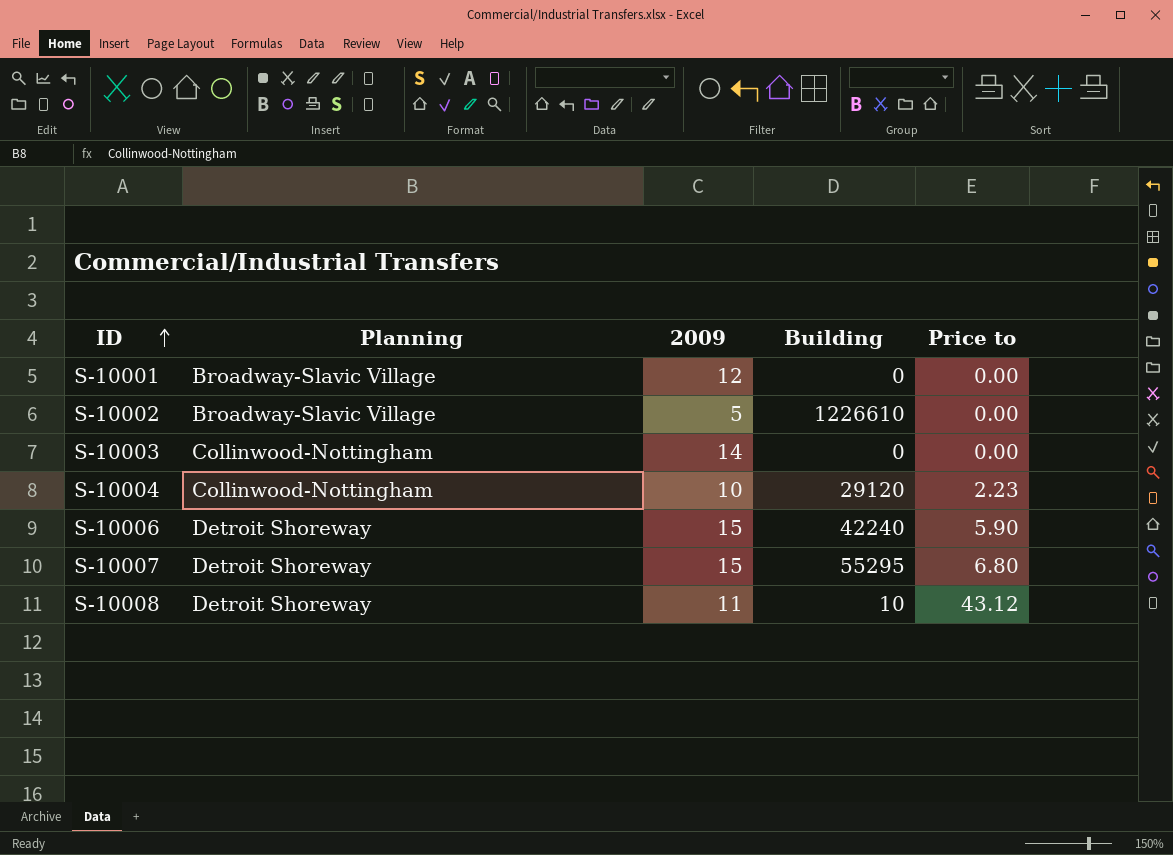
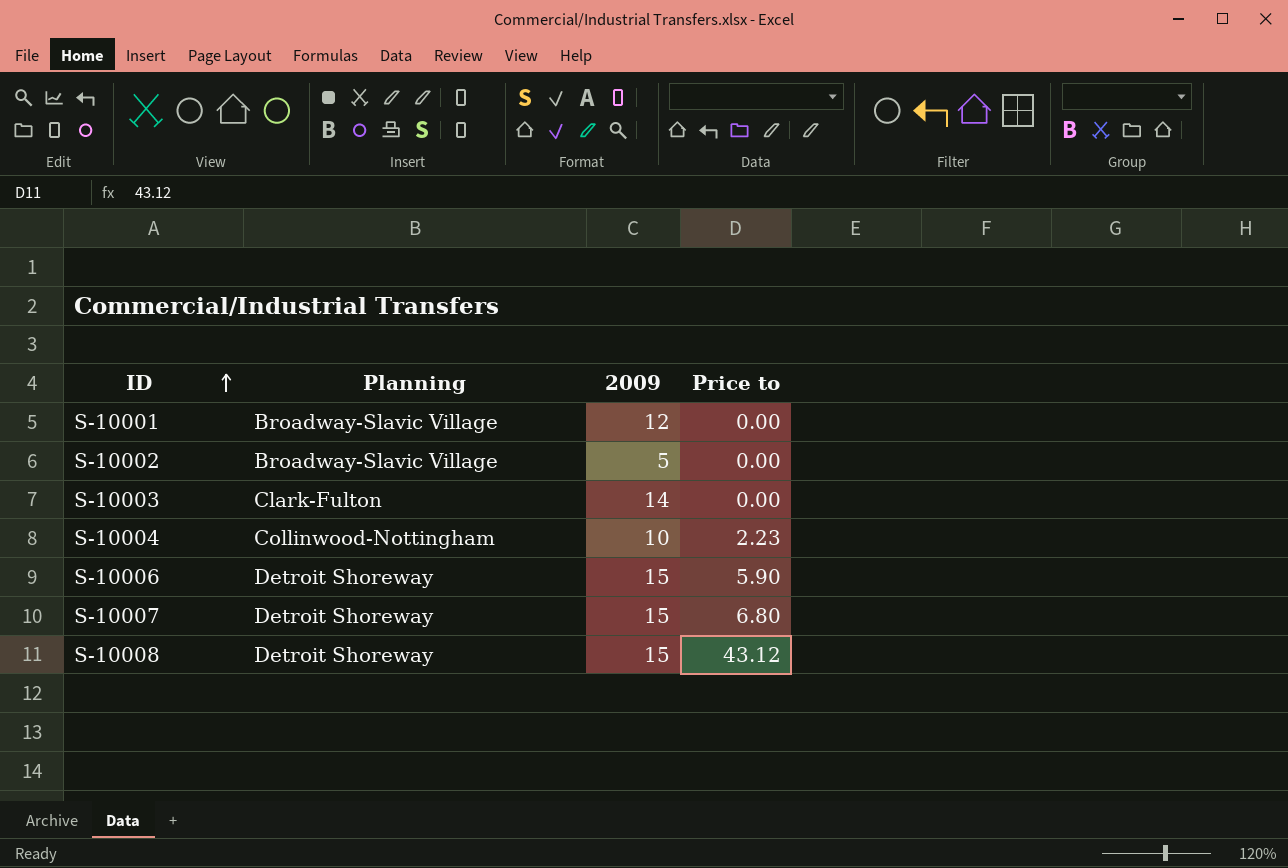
column Building | position: 4 -> none
S-10003 | Planning: Collinwood-Nottingham -> Clark-Fulton
S-10008 | 2009: 11 -> 15

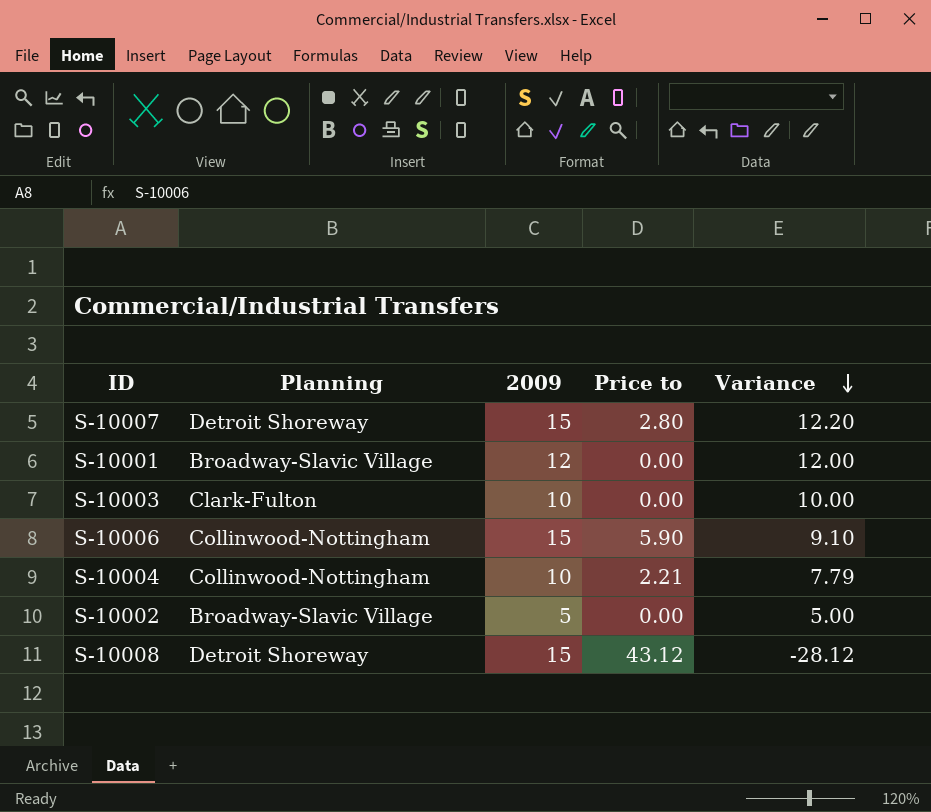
row order: ID ascending -> Variance descending
column Variance | formula: none -> [2009] - [Price to]
S-10007 | Price to: 6.80 -> 2.80
S-10003 | 2009: 14 -> 10
S-10006 | Planning: Detroit Shoreway -> Collinwood-Nottingham
S-10004 | Price to: 2.23 -> 2.21

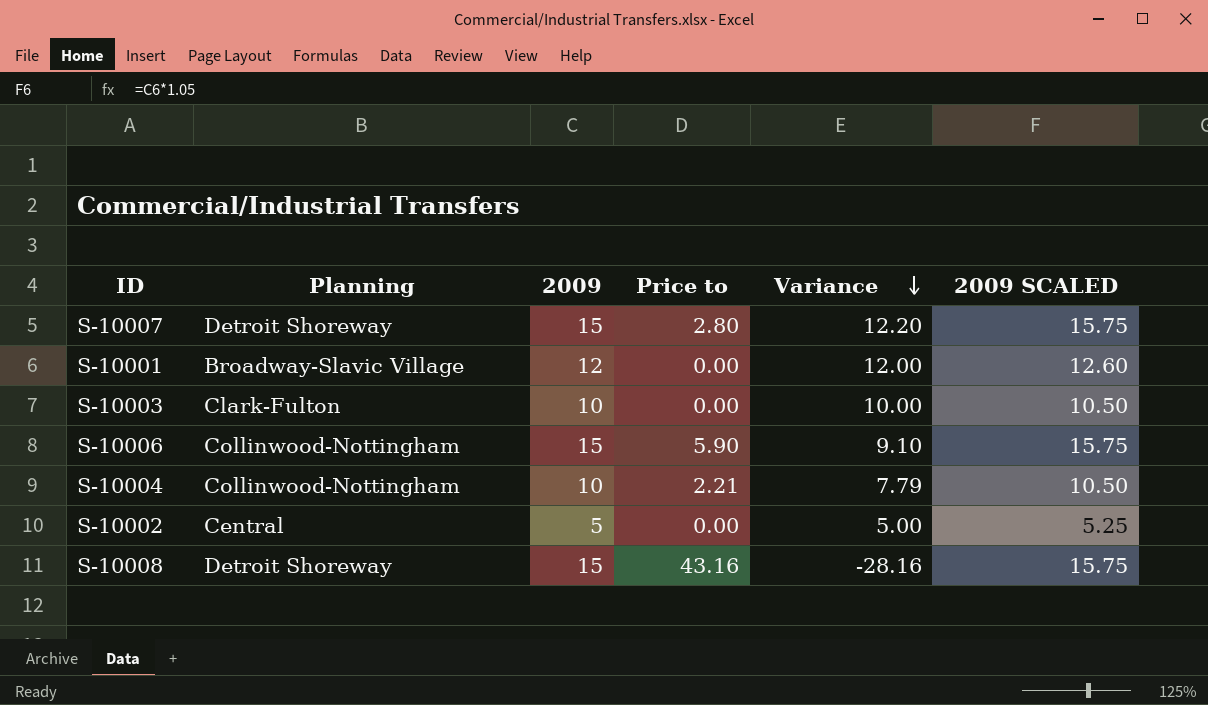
column 2009 SCALED | formula: none -> [2009] * 1.05
S-10002 | Planning: Broadway-Slavic Village -> Central
S-10008 | Price to: 43.12 -> 43.16
S-10008 | Variance: -28.12 -> -28.16

